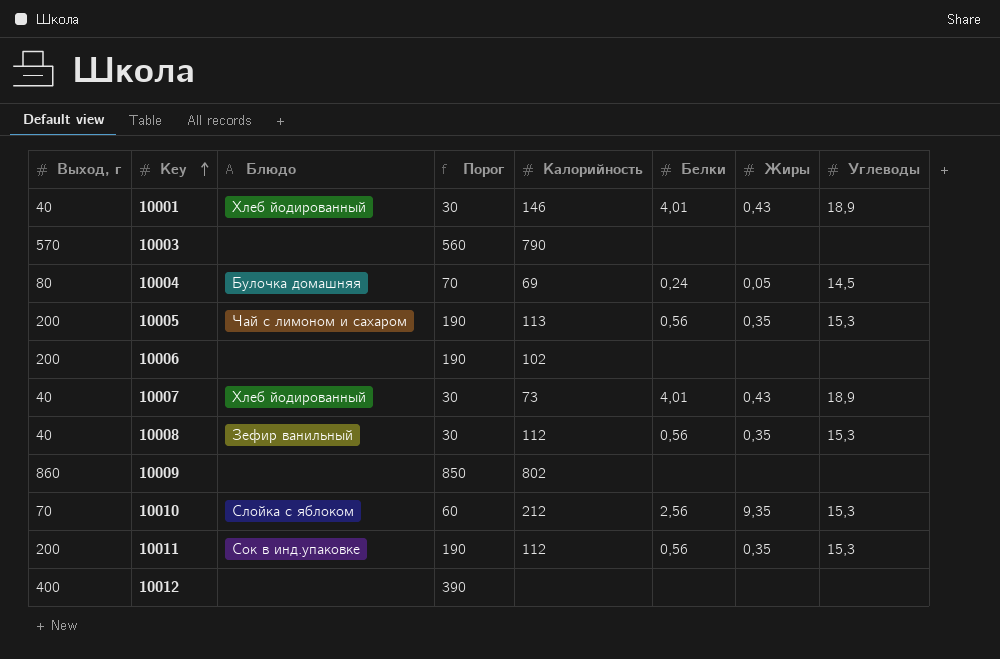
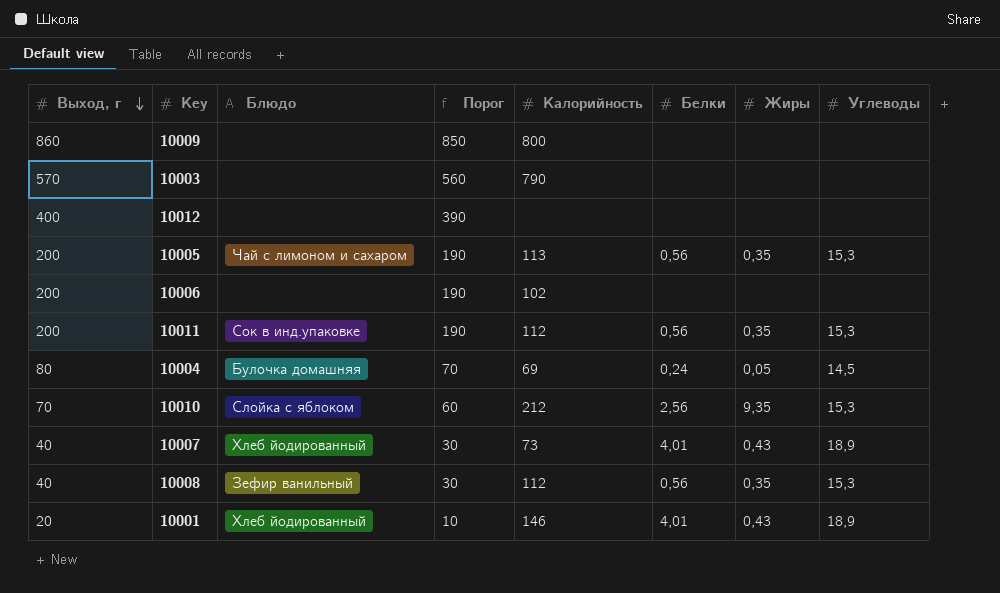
row order: Key ascending -> Выход, г descending
10009 | Калорийность: 802 -> 800
10001 | Выход, г: 40 -> 20
10001 | Порог: 30 -> 10

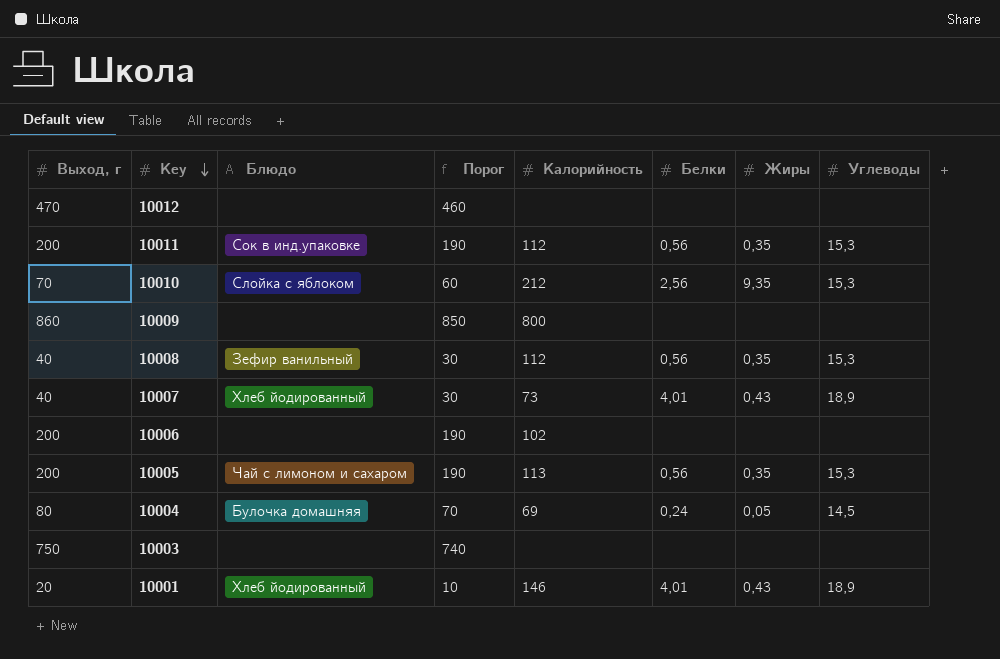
row order: Выход, г descending -> Key descending
10012 | Выход, г: 400 -> 470
10012 | Порог: 390 -> 460
10003 | Выход, г: 570 -> 750
10003 | Порог: 560 -> 740
10003 | Калорийность: 790 -> none

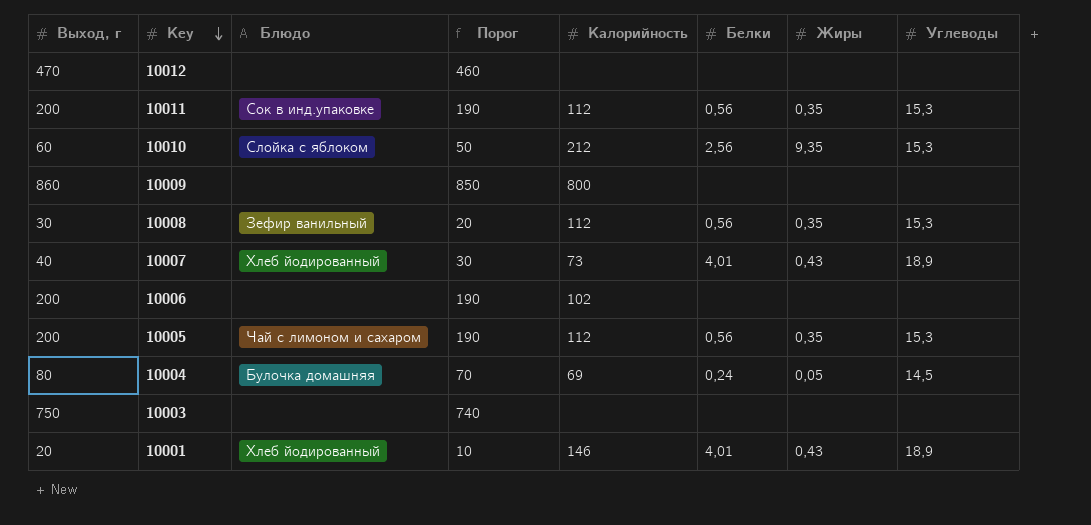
10010 | Выход, г: 70 -> 60
10010 | Порог: 60 -> 50
10008 | Выход, г: 40 -> 30
10008 | Порог: 30 -> 20
10005 | Калорийность: 113 -> 112

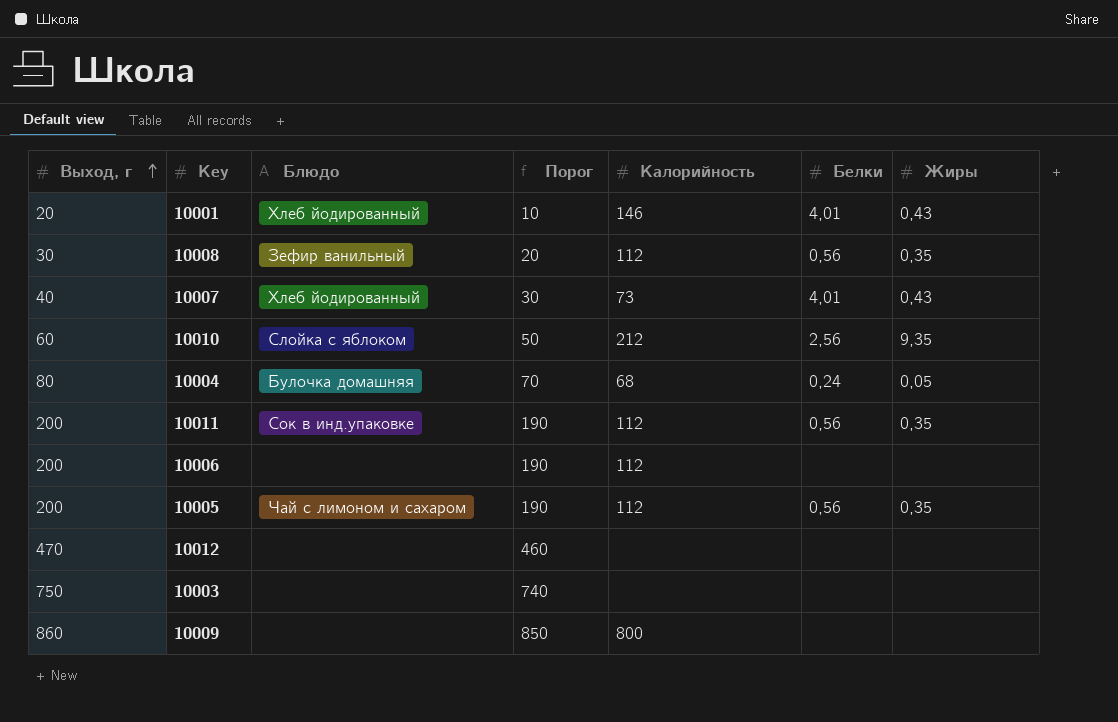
row order: Key descending -> Выход, г ascending
column Углеводы | position: 8 -> none
10004 | Калорийность: 69 -> 68
10006 | Калорийность: 102 -> 112

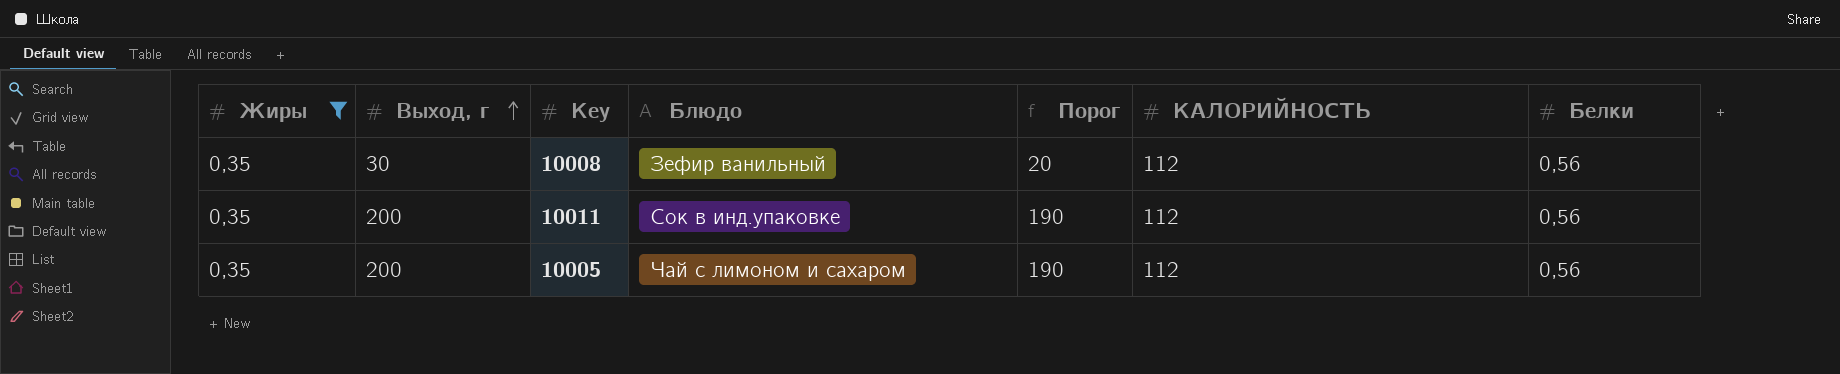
filter: none -> Жиры = 0,35
column Жиры | position: 7 -> 1
column name: Калорийность -> КАЛОРИЙНОСТЬ

